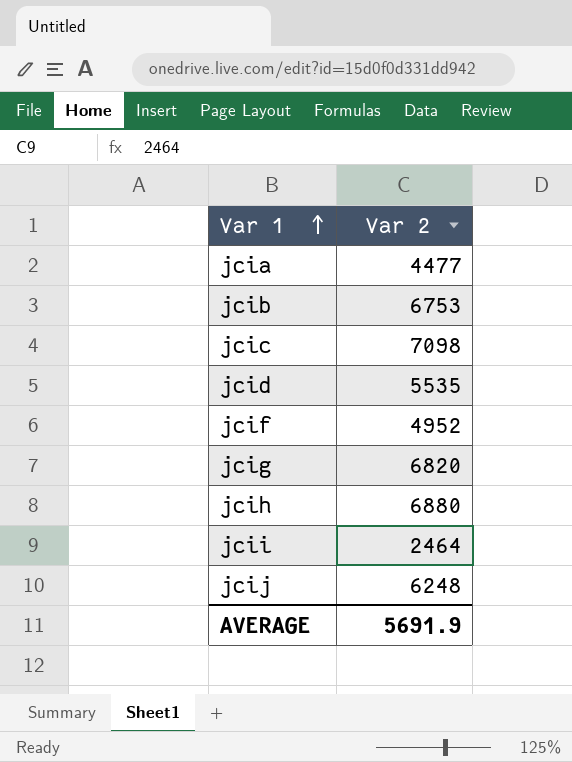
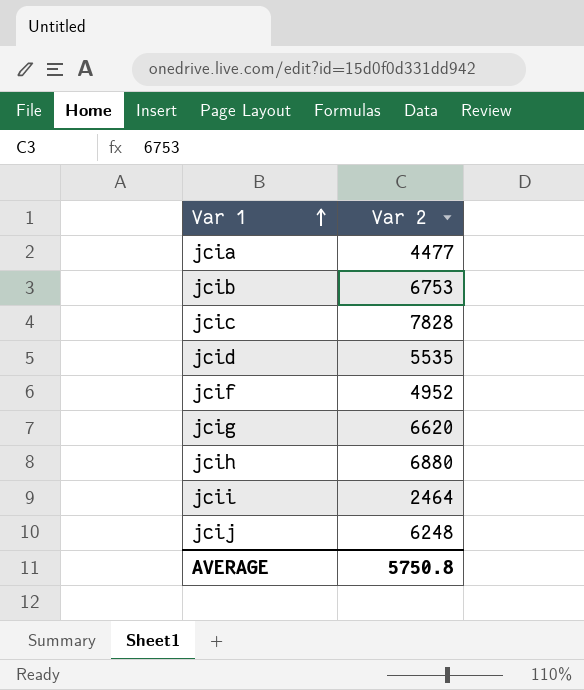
jcic | Var 2: 7098 -> 7828
jcig | Var 2: 6820 -> 6620
AVERAGE | Var 2: 5691.9 -> 5750.8

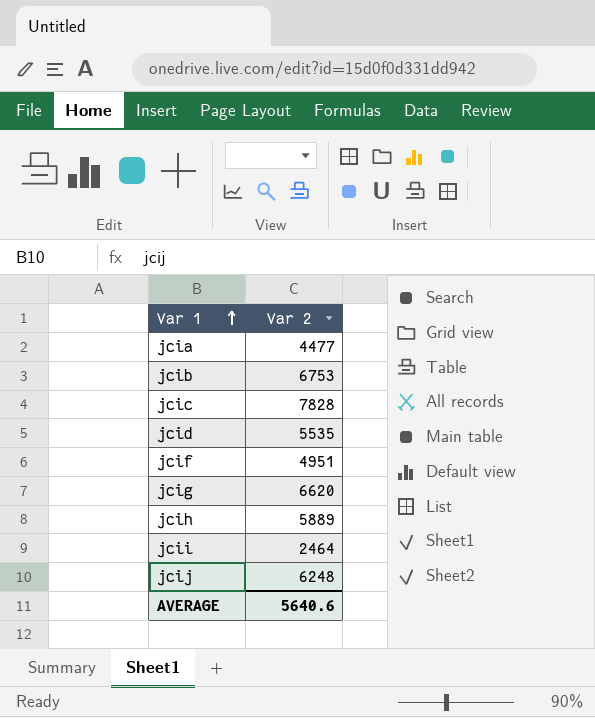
jcif | Var 2: 4952 -> 4951
jcih | Var 2: 6880 -> 5889
AVERAGE | Var 2: 5750.8 -> 5640.6

